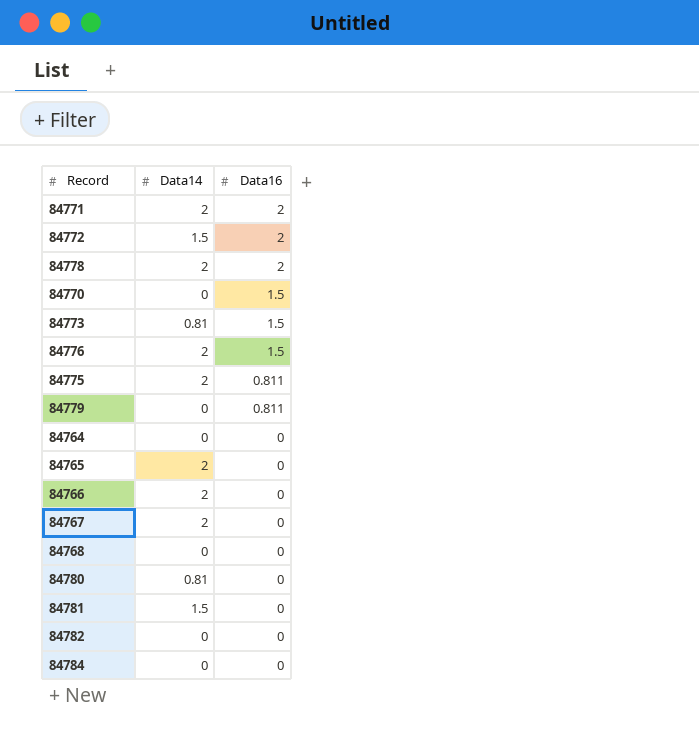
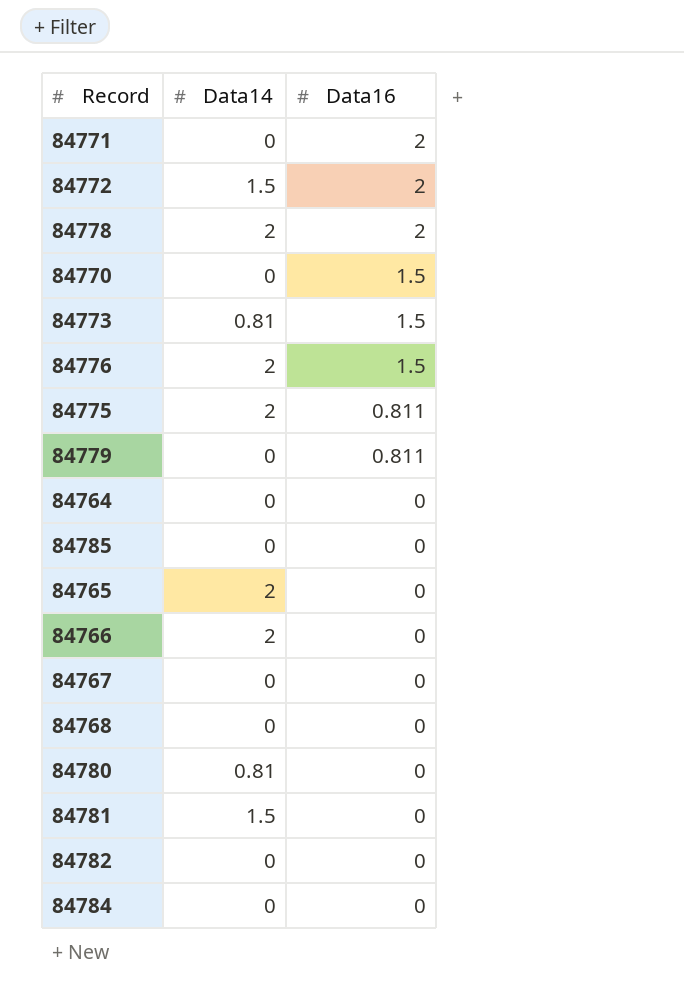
84771 | Data14: 2 -> 0
row 84785: none -> 0 | 0
84767 | Data14: 2 -> 0

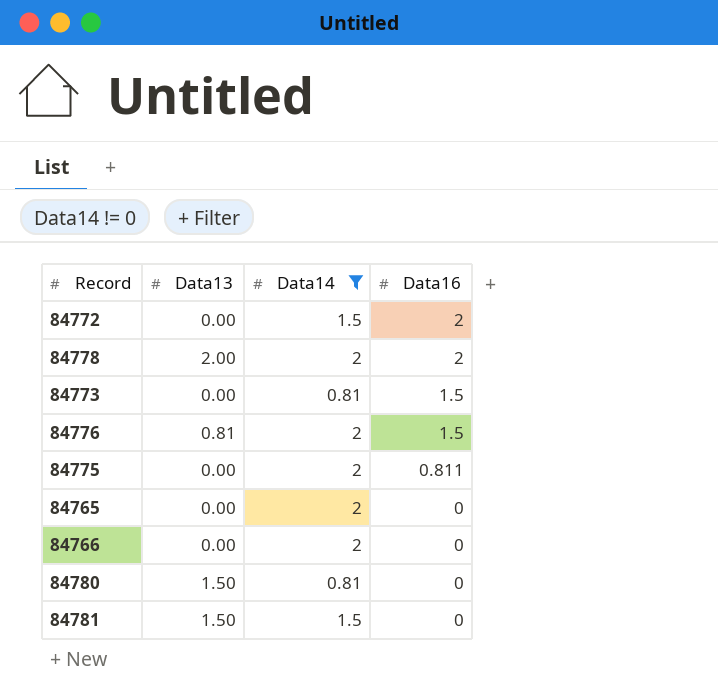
filter: none -> Data14 != 0
column Data13 | position: none -> 2

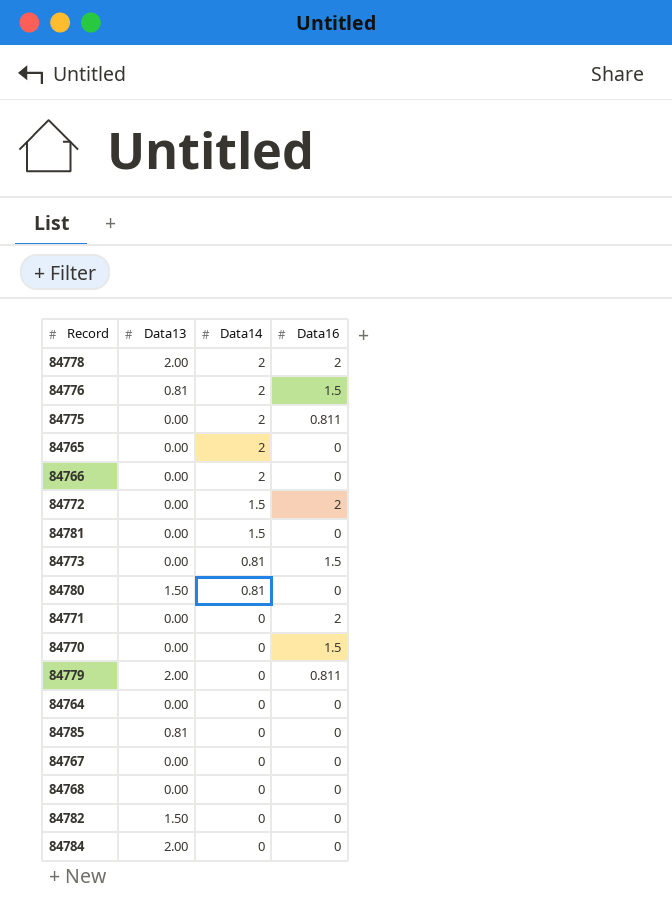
filter: Data14 != 0 -> none
row order: Data16 descending -> Data14 descending
84781 | Data13: 1.50 -> 0.00

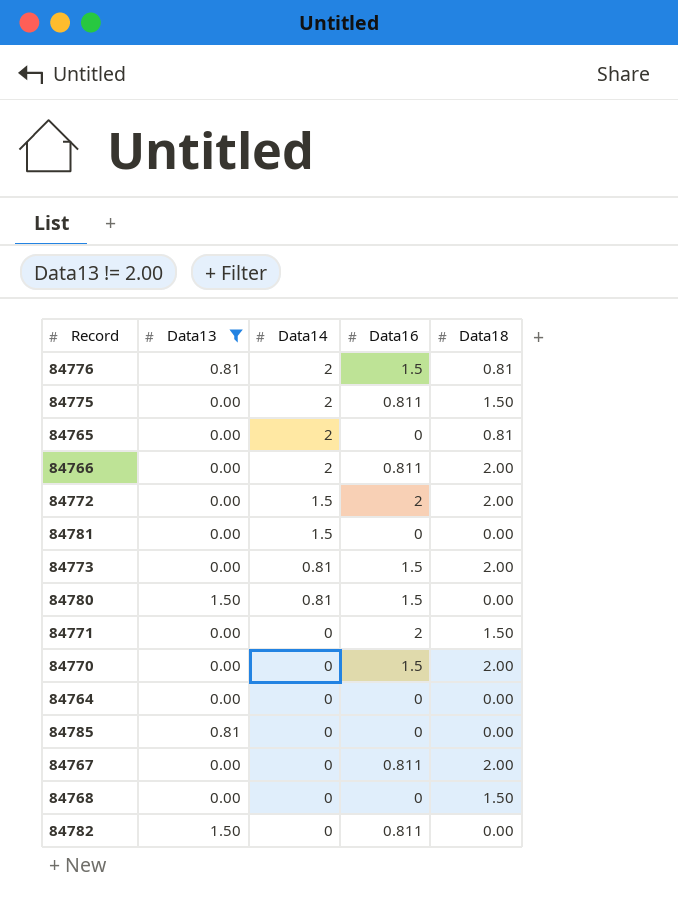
filter: none -> Data13 != 2.00
column Data18 | position: none -> 5
84766 | Data16: 0 -> 0.811
84780 | Data16: 0 -> 1.5
84767 | Data16: 0 -> 0.811
84782 | Data16: 0 -> 0.811

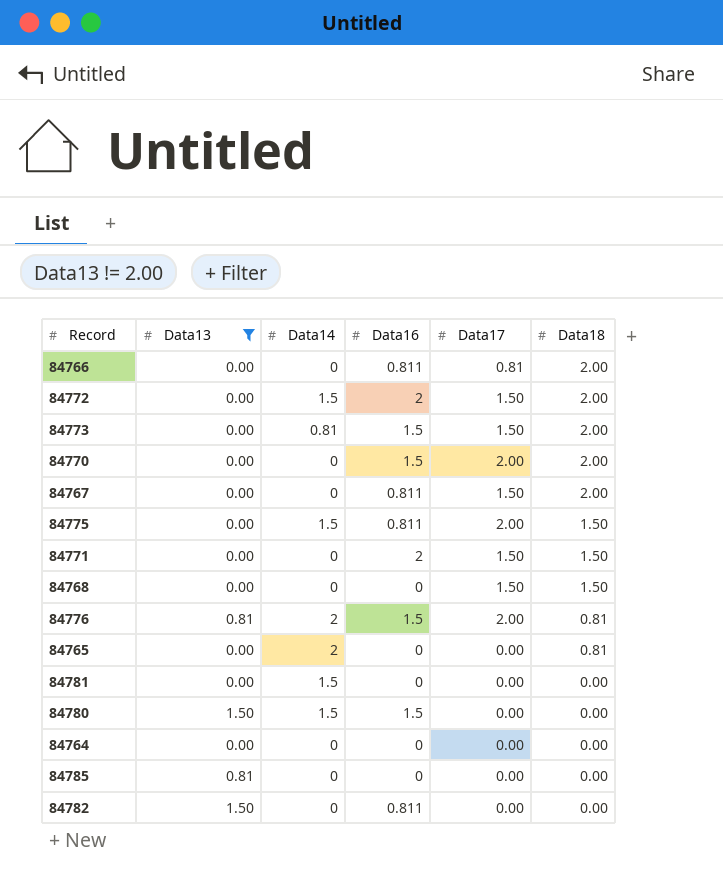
row order: Data14 descending -> Data18 descending
column Data17 | position: none -> 5
84766 | Data14: 2 -> 0
84775 | Data14: 2 -> 1.5
84780 | Data14: 0.81 -> 1.5

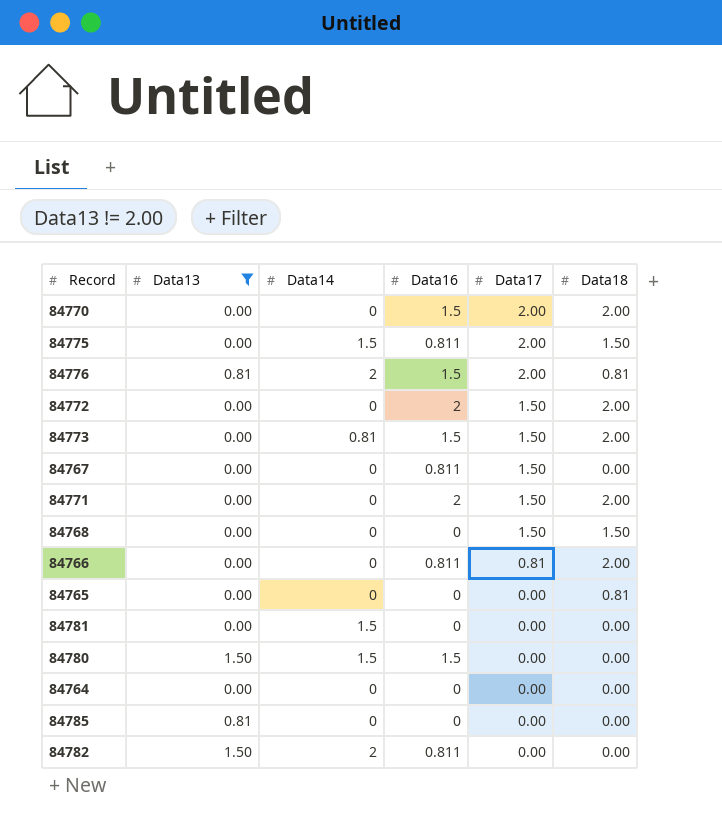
row order: Data18 descending -> Data17 descending
84772 | Data14: 1.5 -> 0
84767 | Data18: 2.00 -> 0.00
84771 | Data18: 1.50 -> 2.00
84765 | Data14: 2 -> 0
84782 | Data14: 0 -> 2

